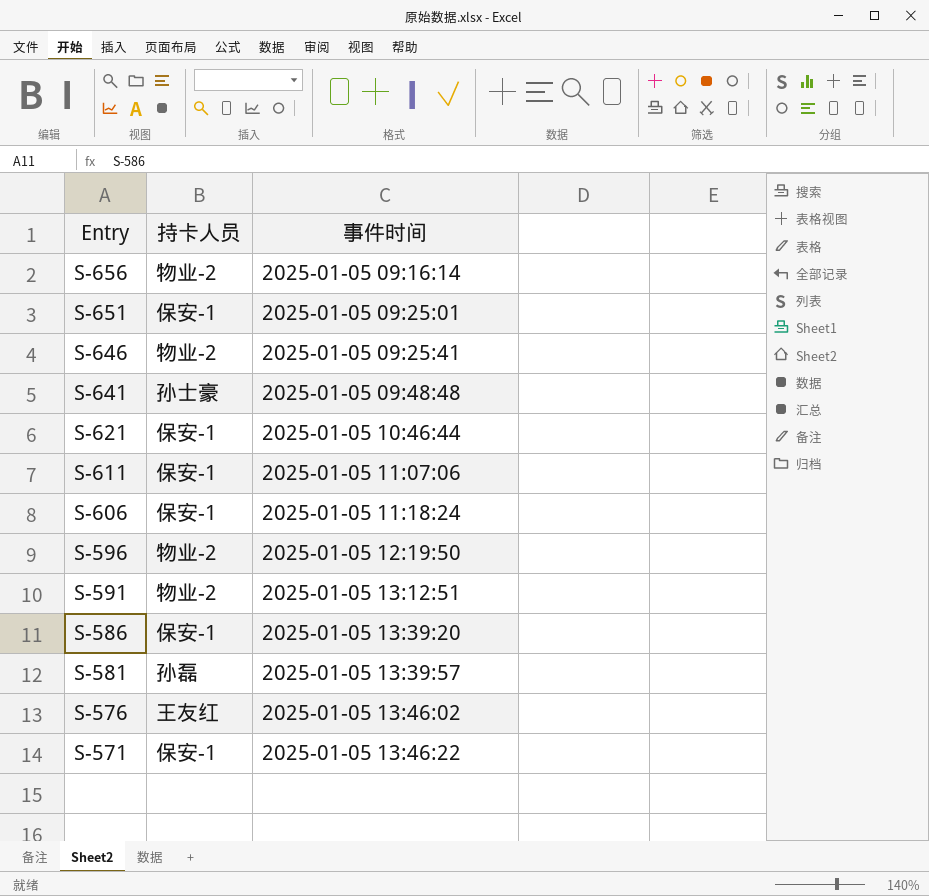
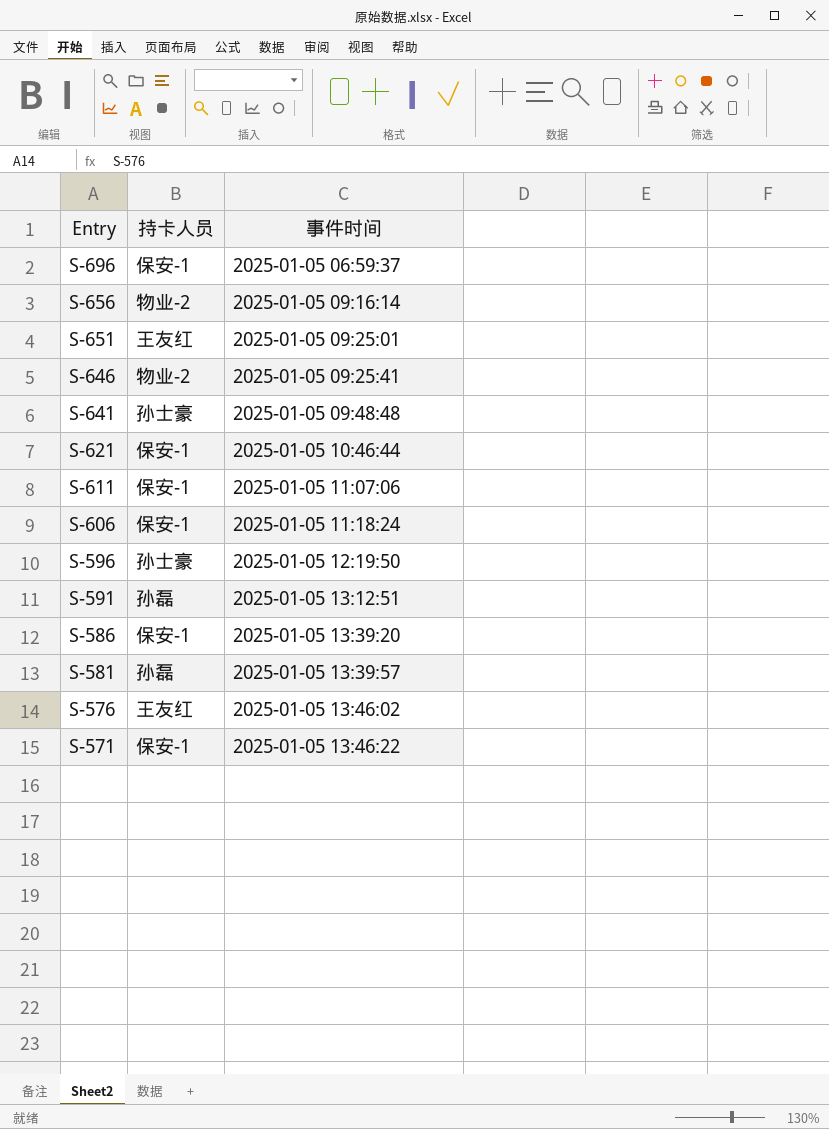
row S-696: none -> 保安-1 | 2025-01-05 06:59:37
S-651 | 持卡人员: 保安-1 -> 王友红
S-596 | 持卡人员: 物业-2 -> 孙士豪
S-591 | 持卡人员: 物业-2 -> 孙磊

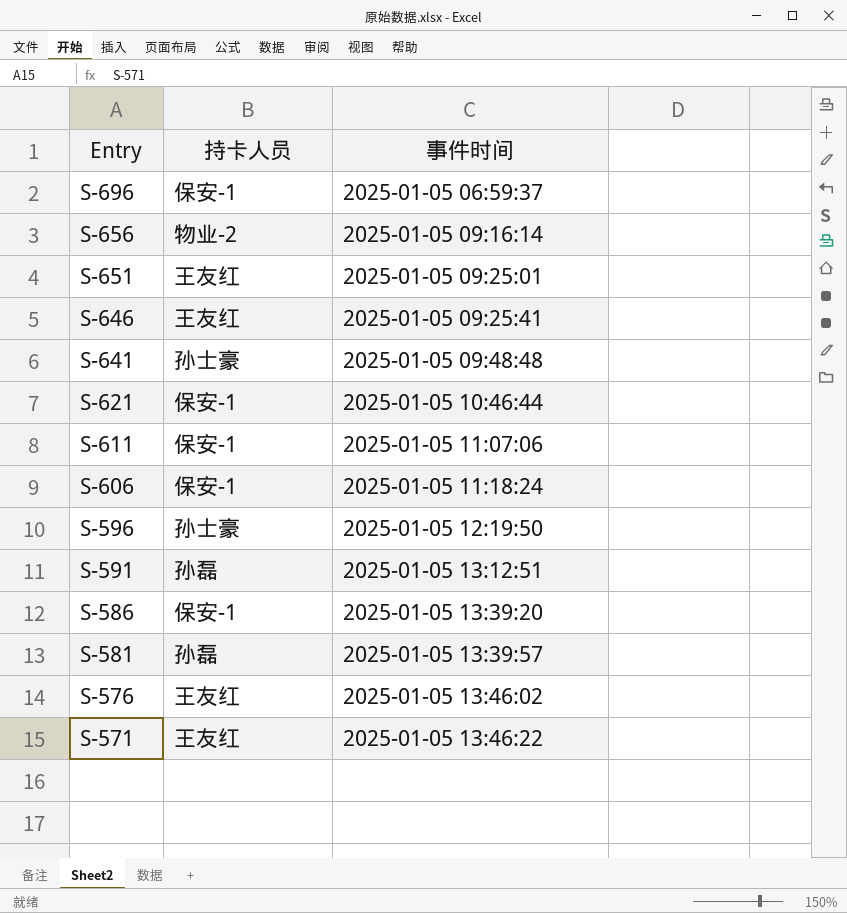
S-646 | 持卡人员: 物业-2 -> 王友红
S-571 | 持卡人员: 保安-1 -> 王友红

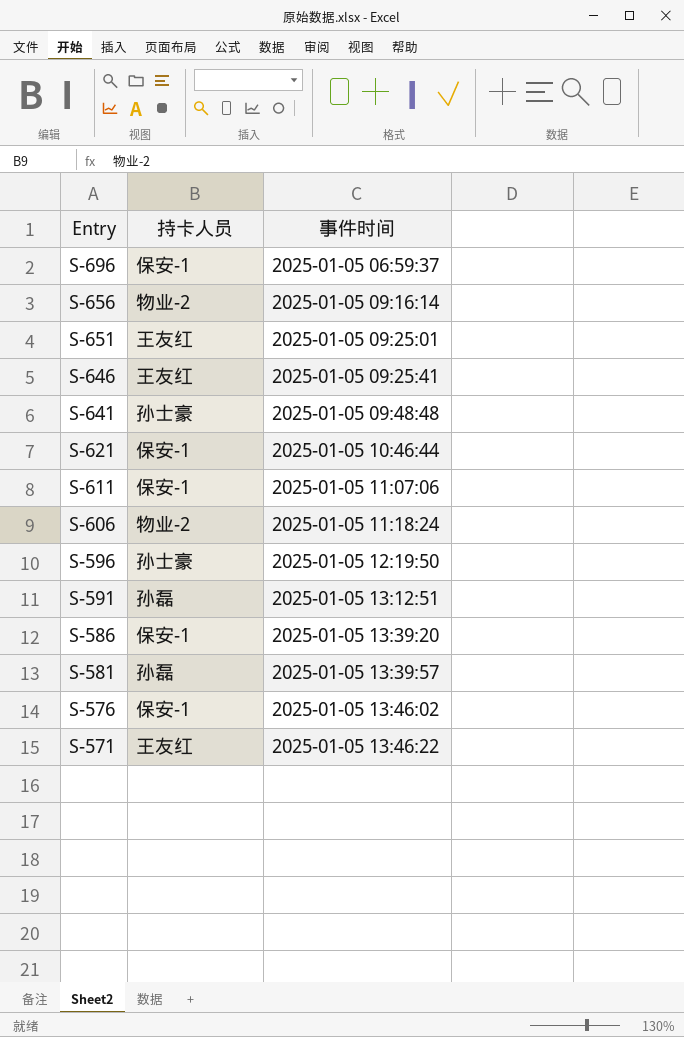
S-606 | 持卡人员: 保安-1 -> 物业-2
S-576 | 持卡人员: 王友红 -> 保安-1

